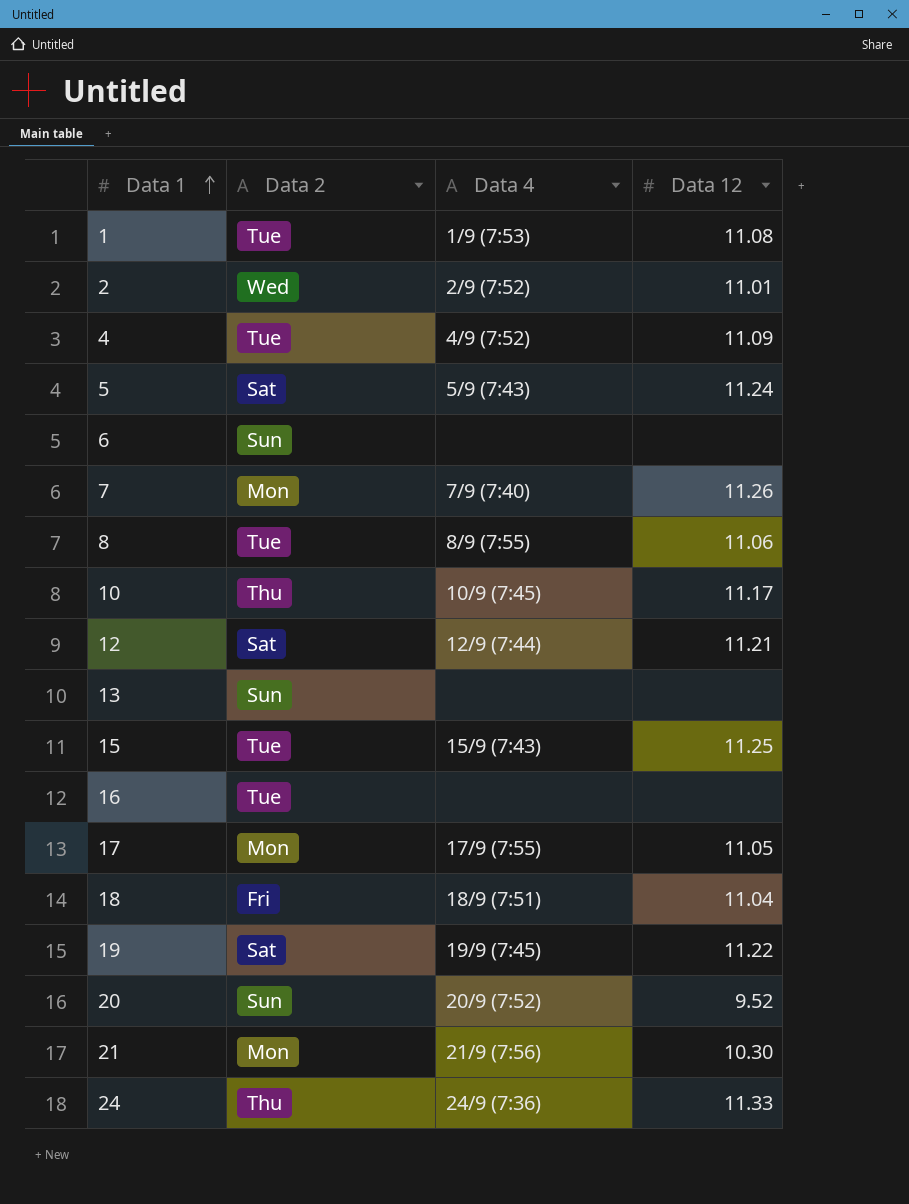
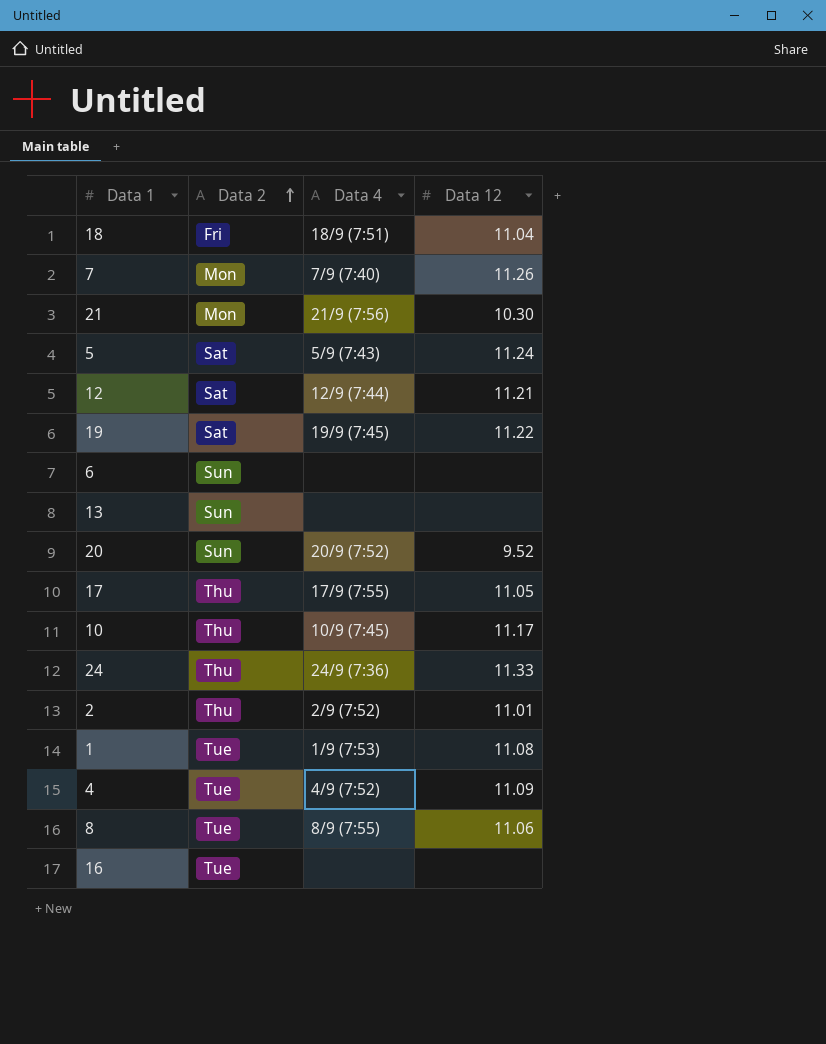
row order: Data 1 ascending -> Data 2 ascending
row 15: Tue | 15/9 (7:43) | 11.25 -> none
17 | Data 2: Mon -> Thu
2 | Data 2: Wed -> Thu

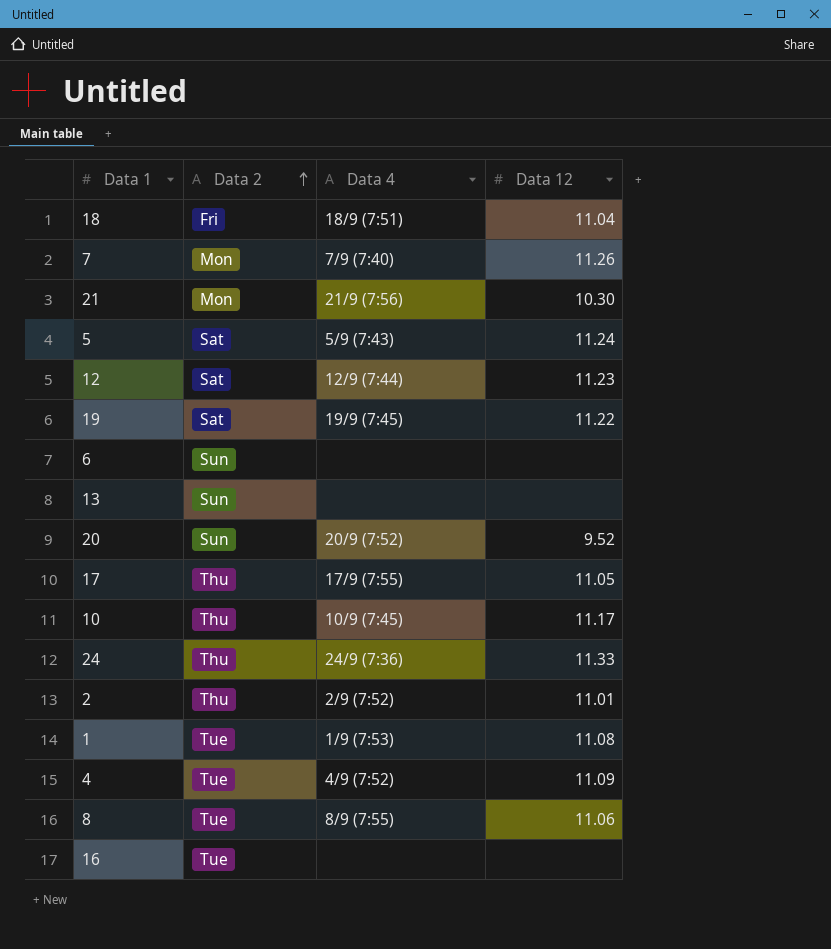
12 | Data 12: 11.21 -> 11.23

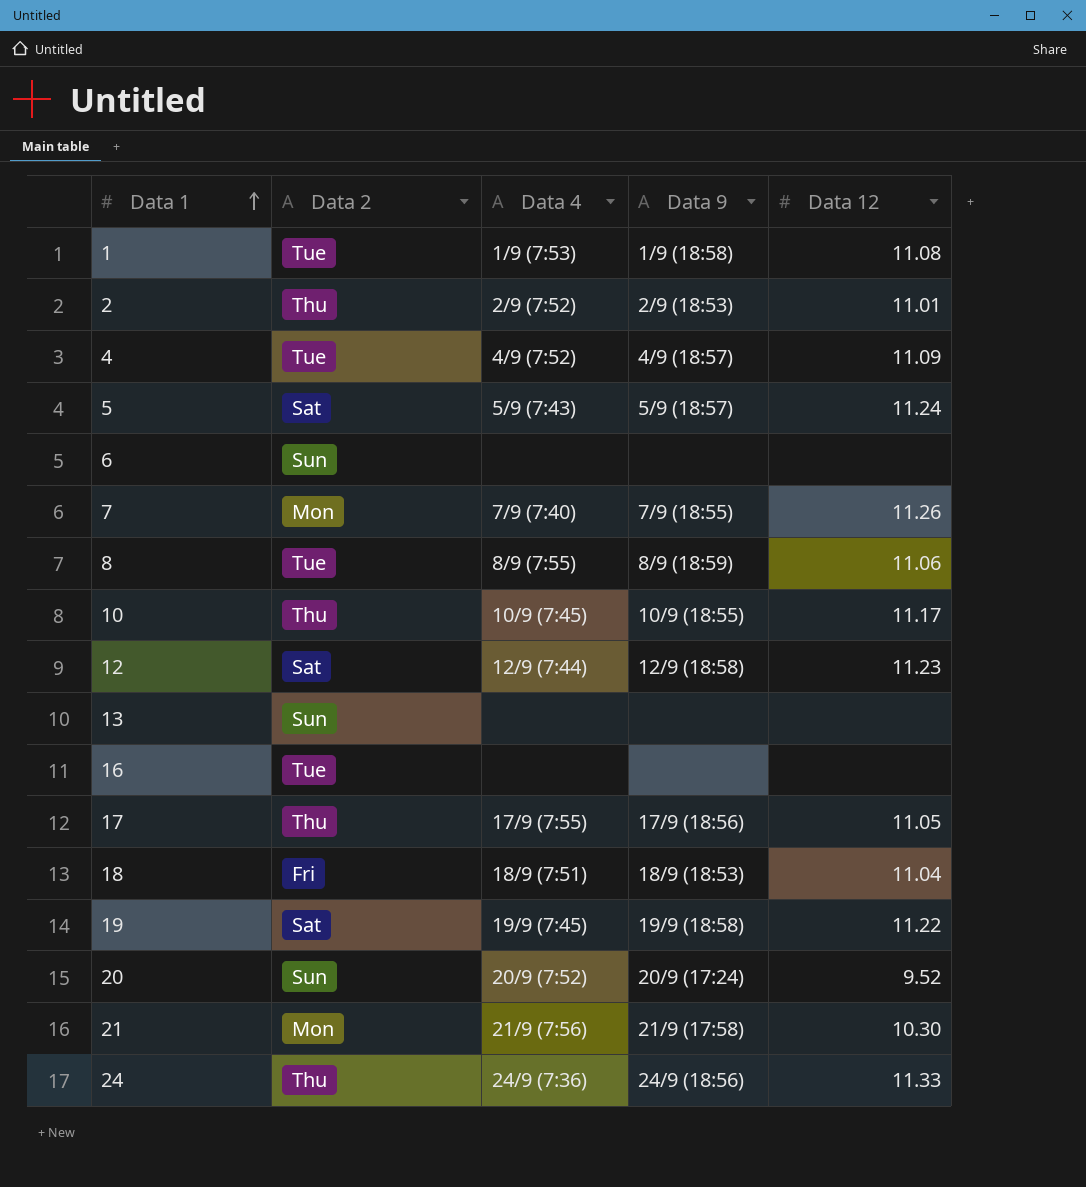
row order: Data 2 ascending -> Data 1 ascending
column Data 9 | position: none -> 4

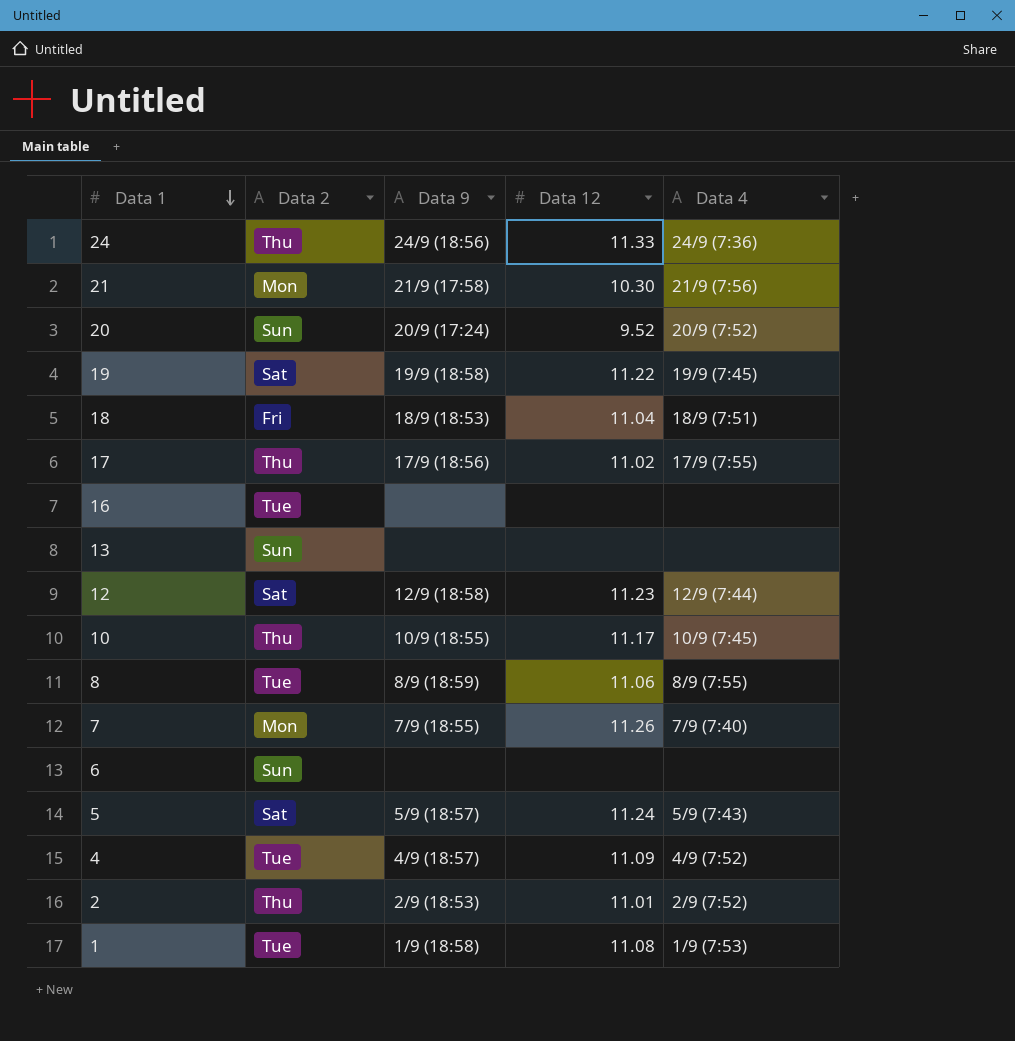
row order: Data 1 ascending -> Data 1 descending
column Data 4 | position: 3 -> 5
17 | Data 12: 11.05 -> 11.02

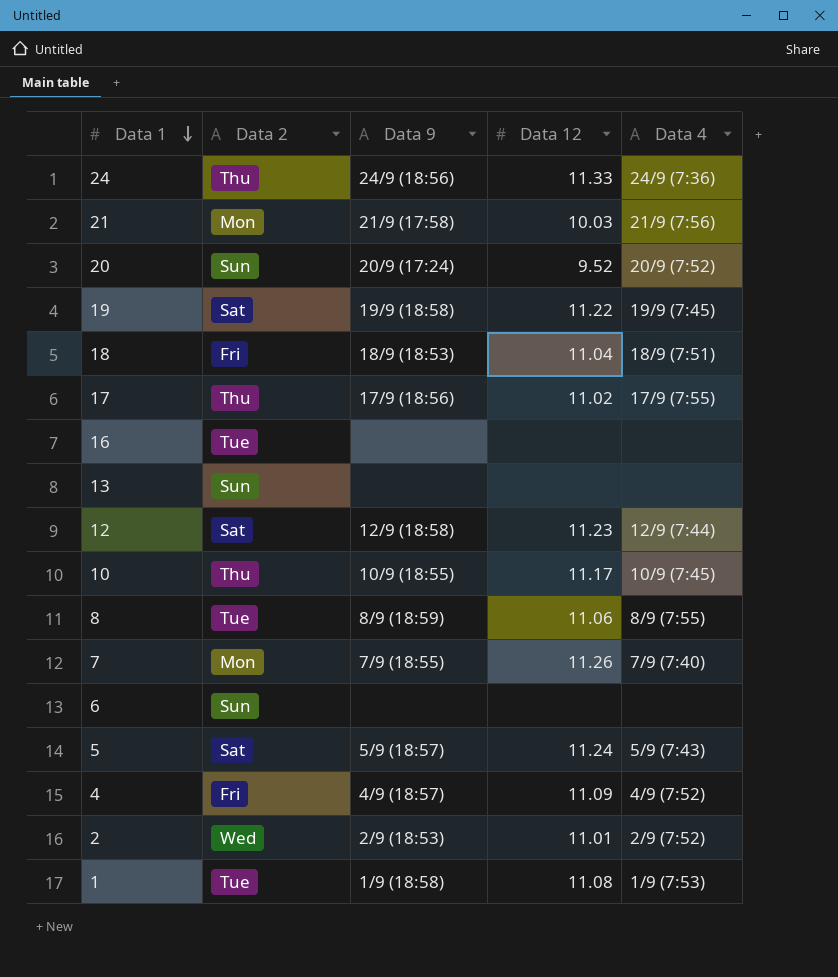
21 | Data 12: 10.30 -> 10.03
4 | Data 2: Tue -> Fri
2 | Data 2: Thu -> Wed

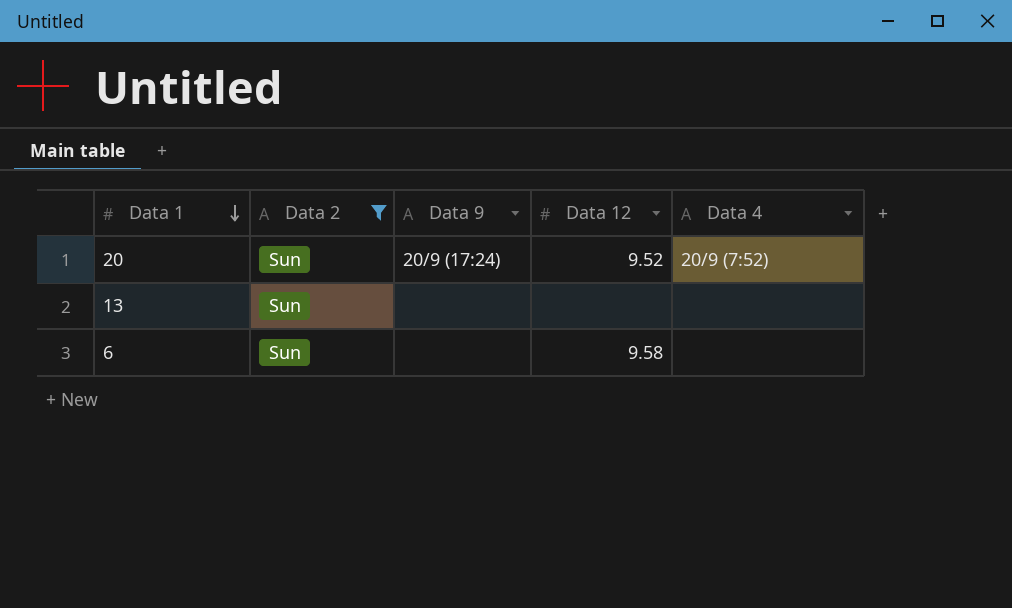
filter: none -> Data 2 = Sun
6 | Data 12: none -> 9.58

